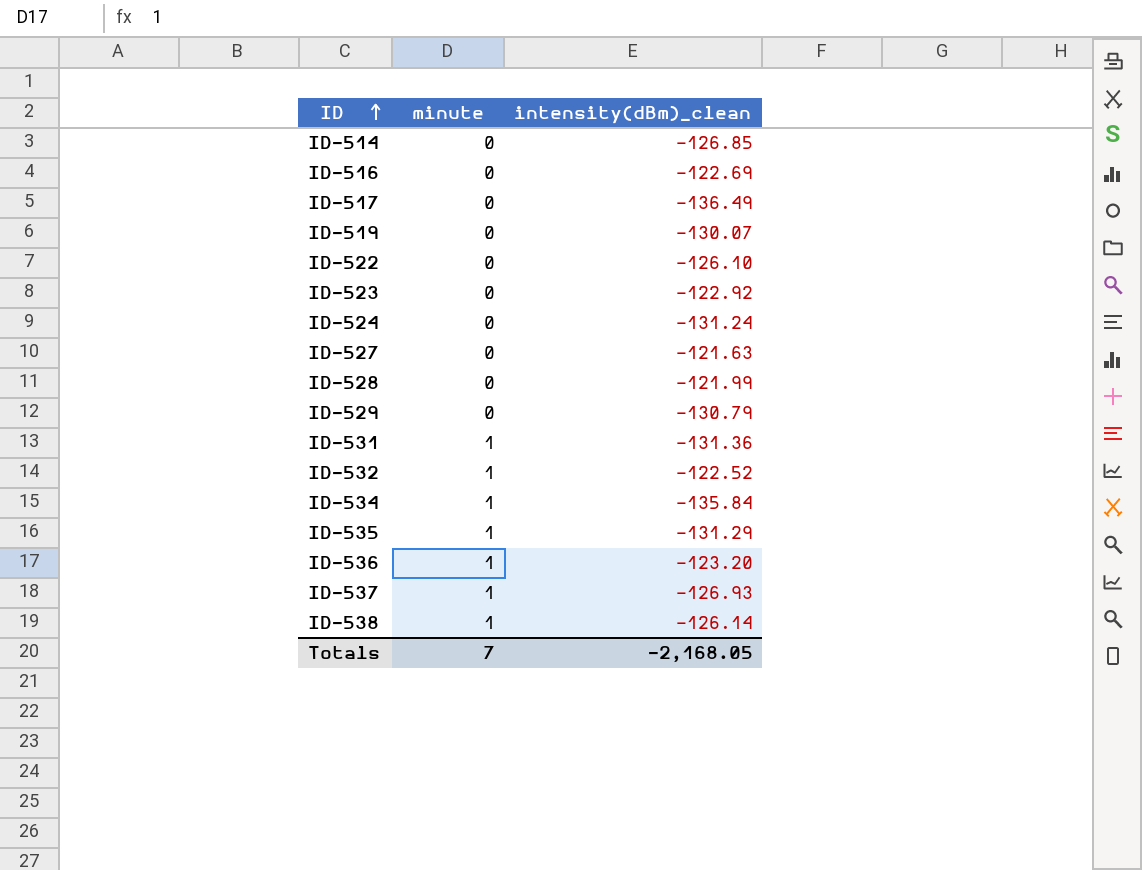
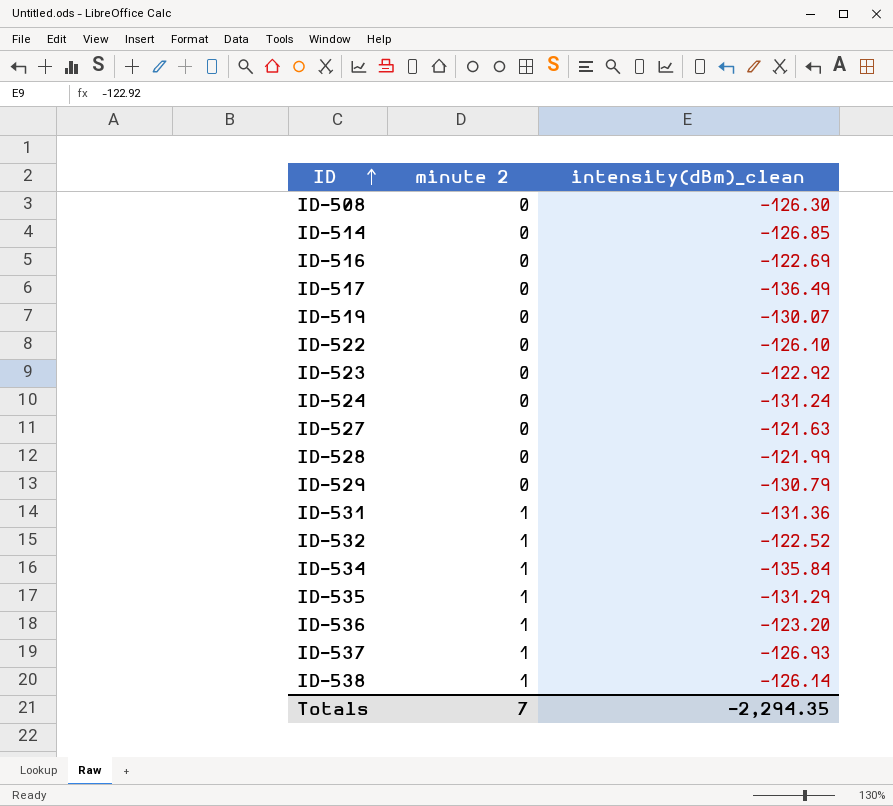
column name: minute -> minute 2
row ID-508: none -> 0 | -126.30
Totals | intensity(dBm)_clean: -2,168.05 -> -2,294.35

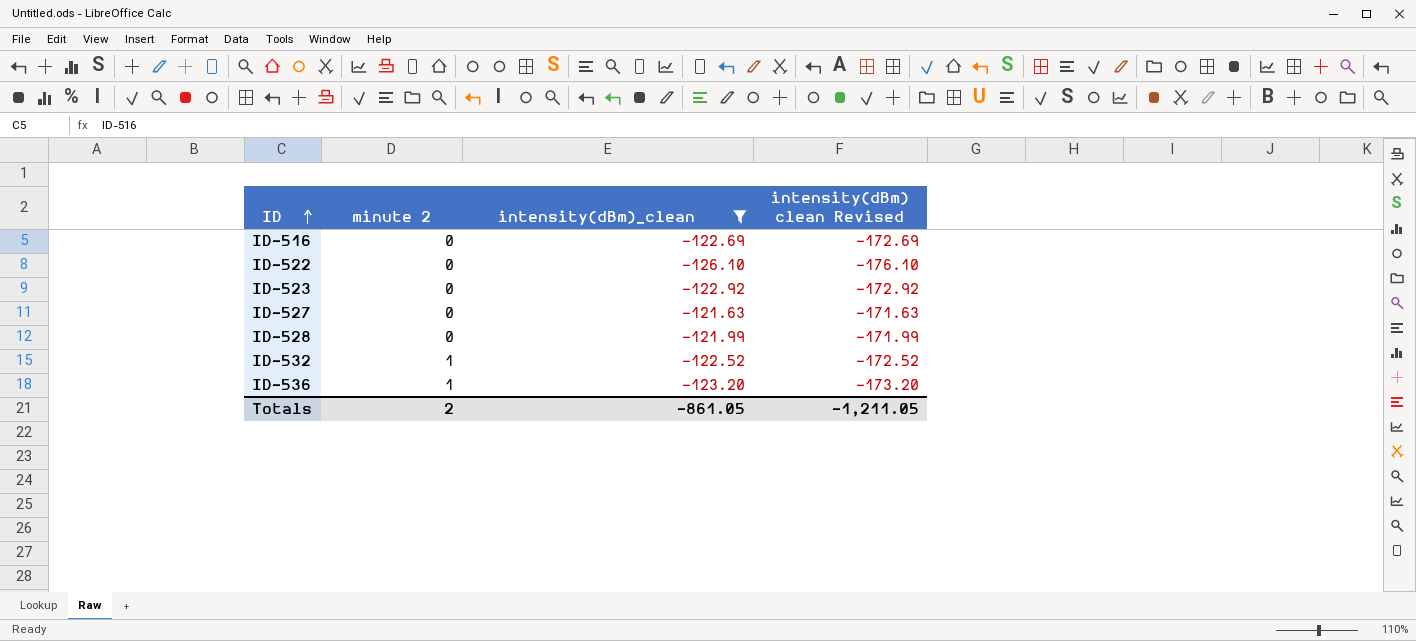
filter: none -> intensity(dBm)_clean >= -126.10
column intensity(dBm) clean Revised | formula: none -> [intensity(dBm)_clean] - 50
Totals | minute 2: 7 -> 2
Totals | intensity(dBm)_clean: -2,294.35 -> -861.05

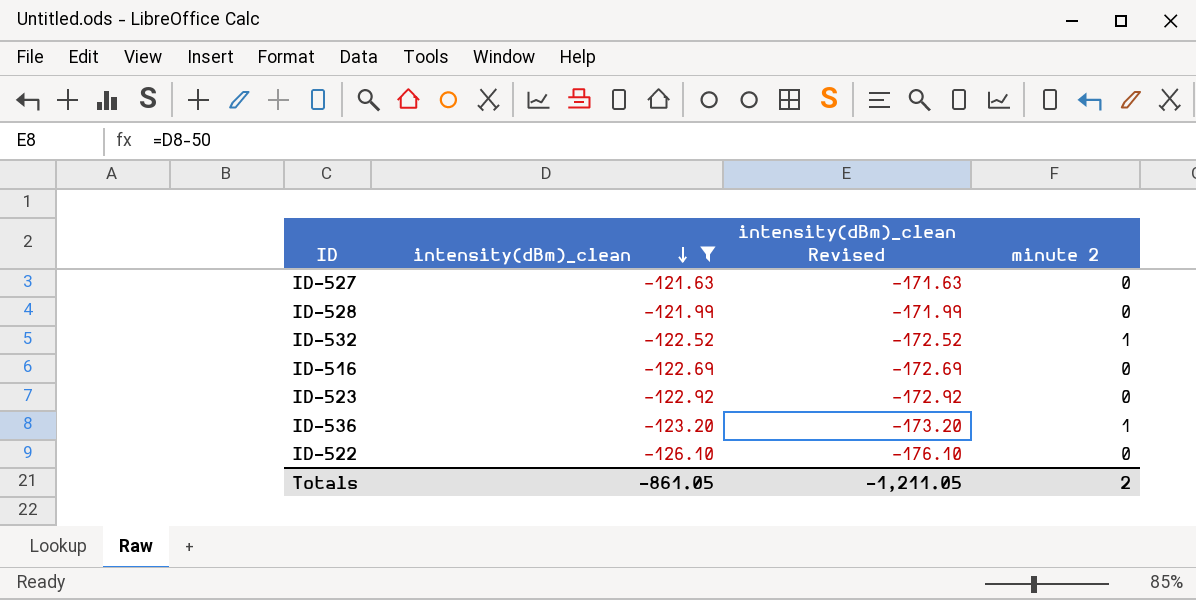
row order: ID ascending -> intensity(dBm)_clean descending
column name: intensity(dBm) clean Revised -> intensity(dBm)_clean Revised
column minute 2 | position: 2 -> 4

